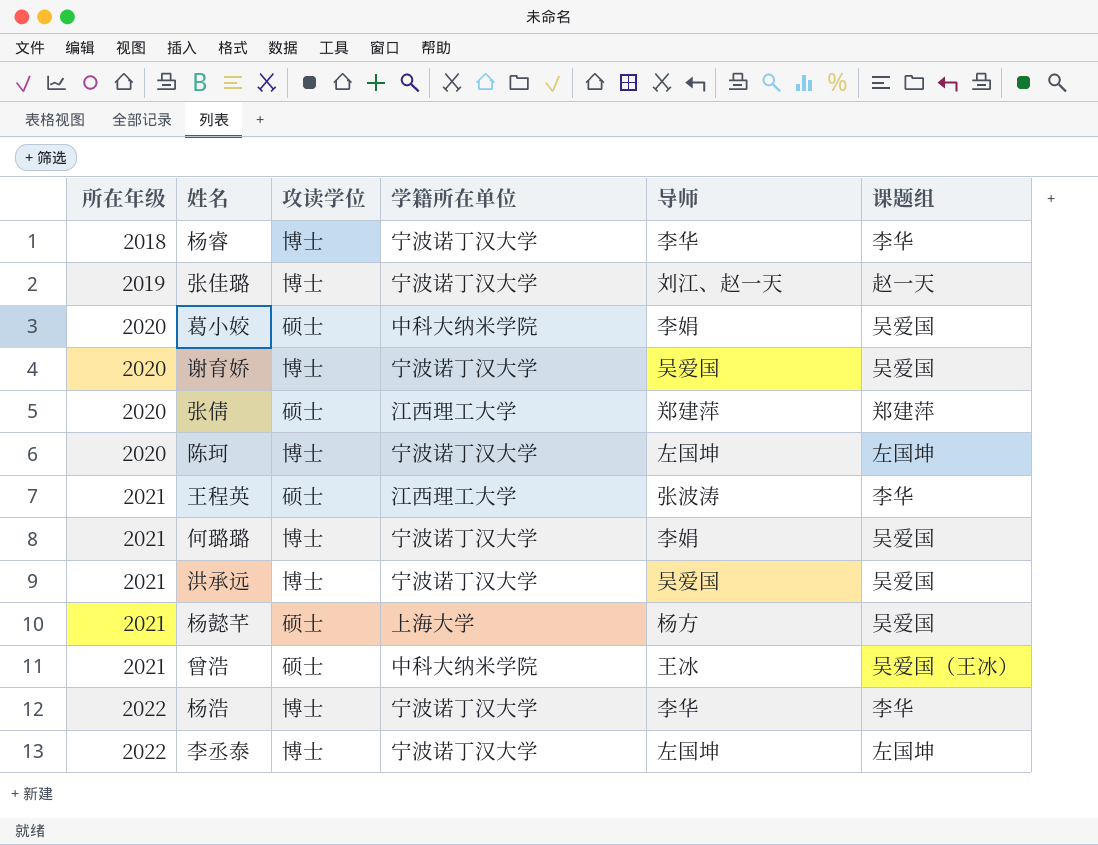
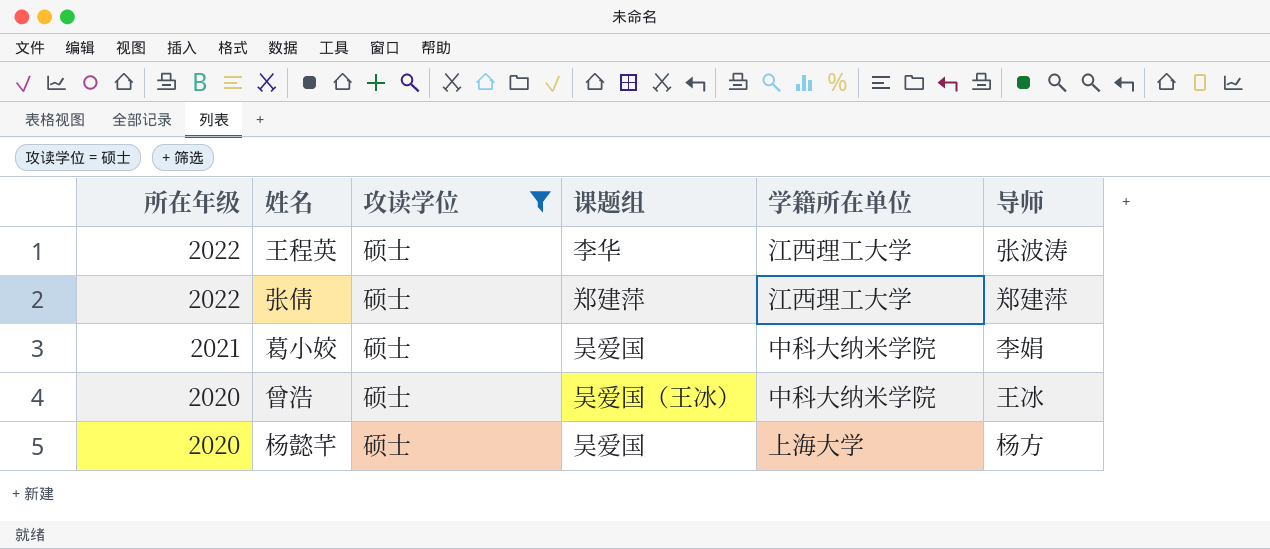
filter: none -> 攻读学位 = 硕士
row order: 所在年级 ascending -> 所在年级 descending
column 课题组 | position: 6 -> 4
王程英 | 所在年级: 2021 -> 2022
张倩 | 所在年级: 2020 -> 2022
葛小姣 | 所在年级: 2020 -> 2021
曾浩 | 所在年级: 2021 -> 2020
杨懿芊 | 所在年级: 2021 -> 2020

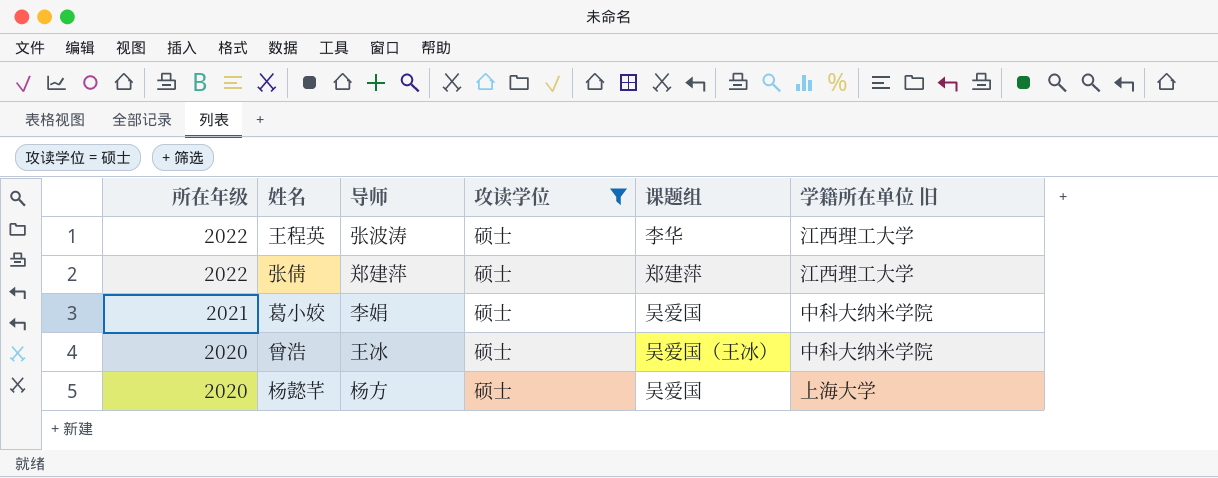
column 导师 | position: 6 -> 3
column name: 学籍所在单位 -> 学籍所在单位 旧

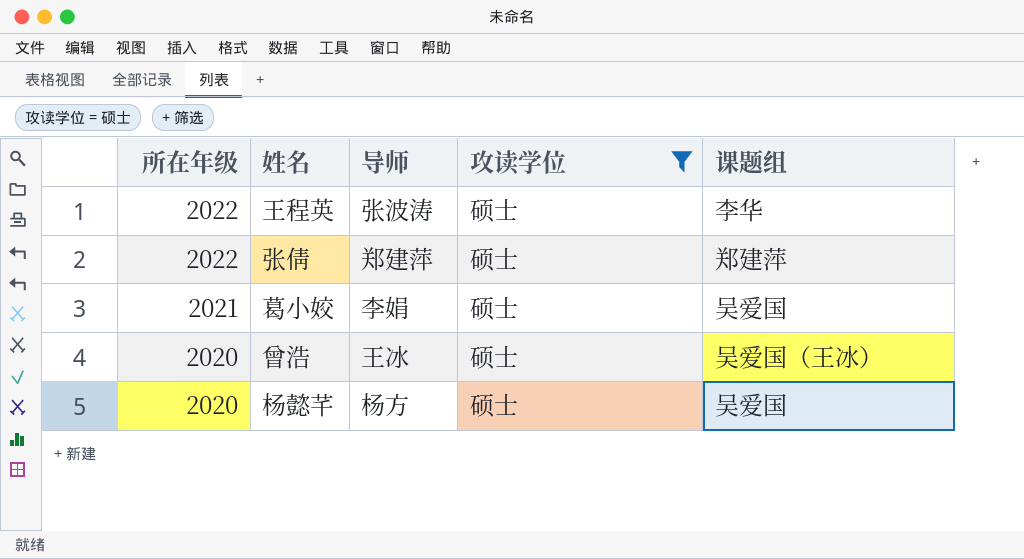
column 学籍所在单位 旧 | position: 6 -> none

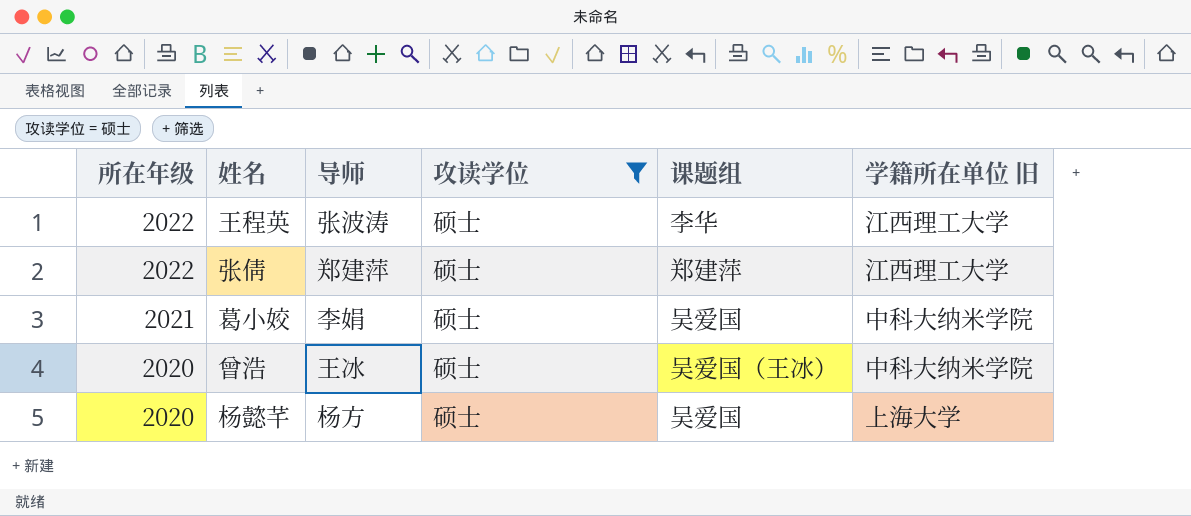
column 学籍所在单位 旧 | position: none -> 6

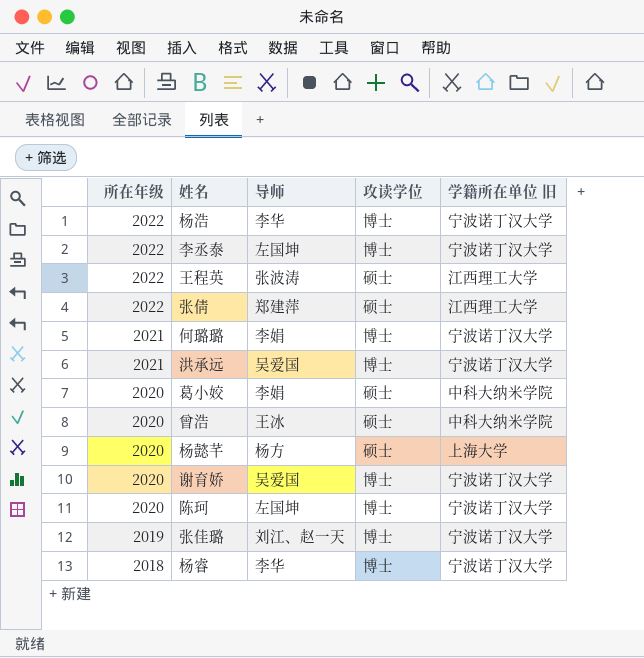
filter: 攻读学位 = 硕士 -> none
column 课题组 | position: 5 -> none
葛小姣 | 所在年级: 2021 -> 2020

